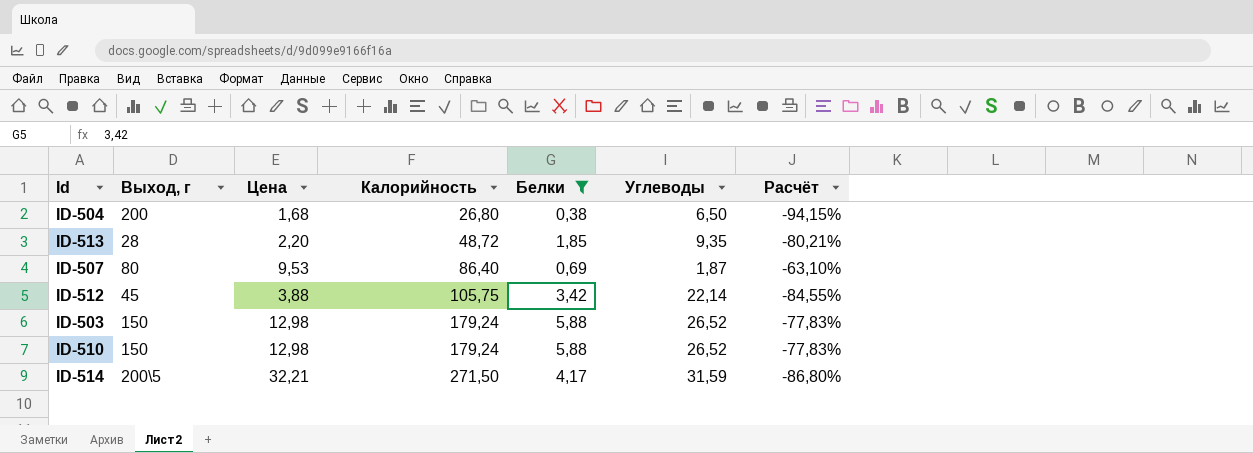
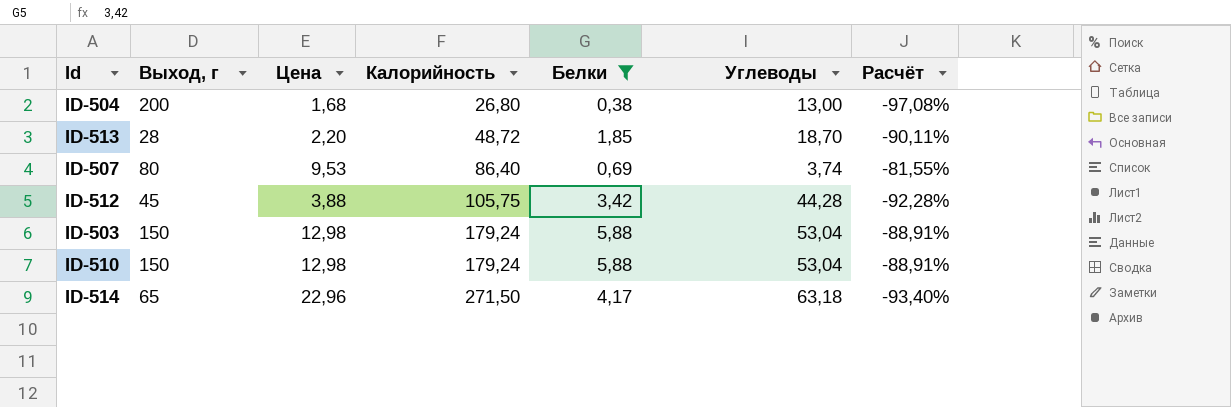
ID-504 | Углеводы: 6,50 -> 13,00
ID-504 | Расчёт: -94,15% -> -97,08%
ID-513 | Углеводы: 9,35 -> 18,70
ID-513 | Расчёт: -80,21% -> -90,11%
ID-507 | Углеводы: 1,87 -> 3,74
ID-507 | Расчёт: -63,10% -> -81,55%
ID-512 | Углеводы: 22,14 -> 44,28
ID-512 | Расчёт: -84,55% -> -92,28%
ID-503 | Углеводы: 26,52 -> 53,04
ID-503 | Расчёт: -77,83% -> -88,91%
ID-510 | Углеводы: 26,52 -> 53,04
ID-510 | Расчёт: -77,83% -> -88,91%
ID-514 | Выход, г: 200\5 -> 65
ID-514 | Цена: 32,21 -> 22,96
ID-514 | Углеводы: 31,59 -> 63,18
ID-514 | Расчёт: -86,80% -> -93,40%

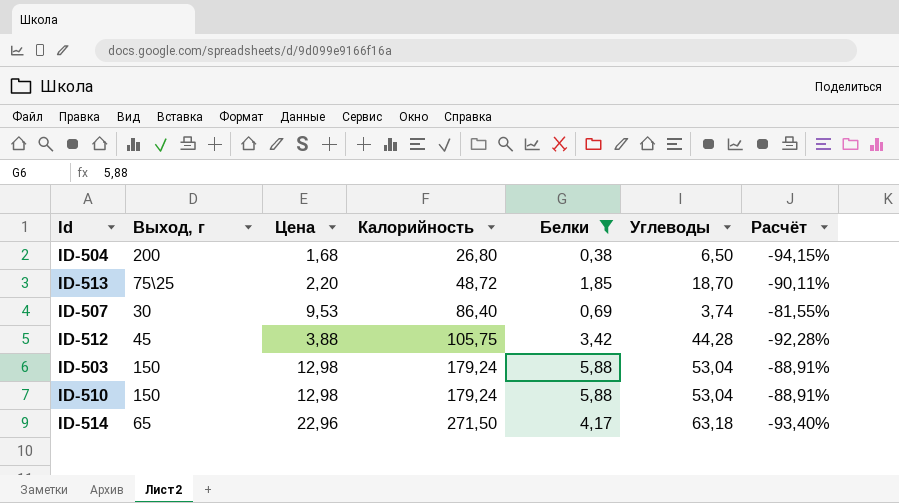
ID-504 | Углеводы: 13,00 -> 6,50
ID-504 | Расчёт: -97,08% -> -94,15%
ID-513 | Выход, г: 28 -> 75\25
ID-507 | Выход, г: 80 -> 30

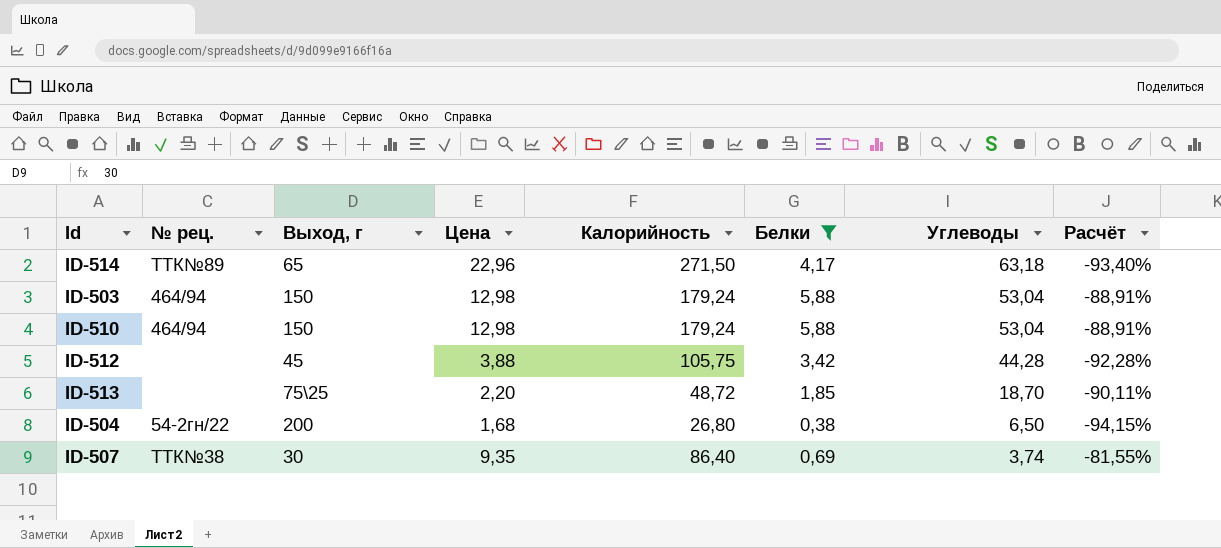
row order: Калорийность ascending -> Углеводы descending
column № рец. | position: none -> 2
ID-507 | Цена: 9,53 -> 9,35

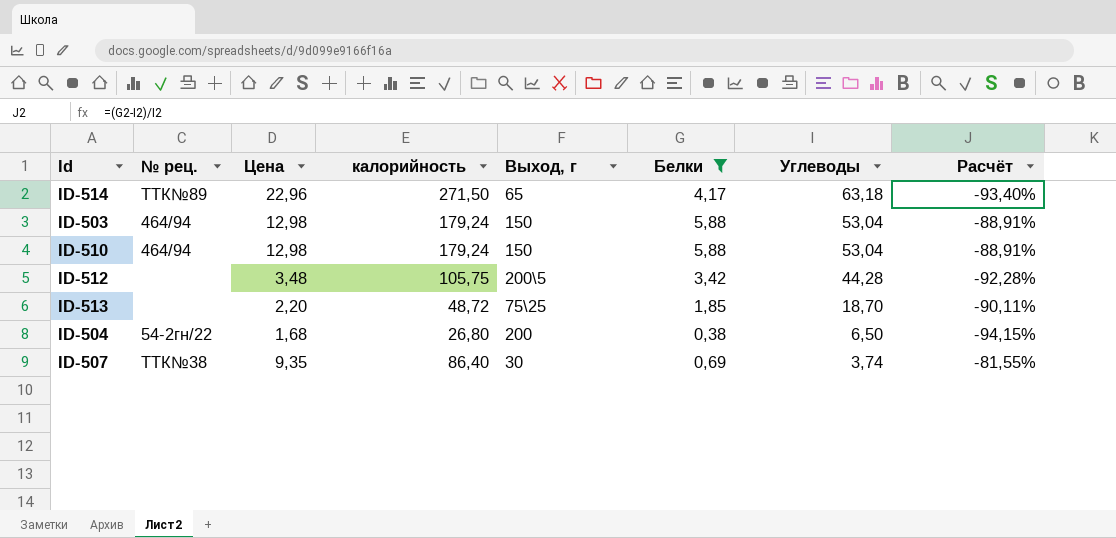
column name: Калорийность -> калорийность
column Выход, г | position: 3 -> 5
ID-512 | Цена: 3,88 -> 3,48
ID-512 | Выход, г: 45 -> 200\5

